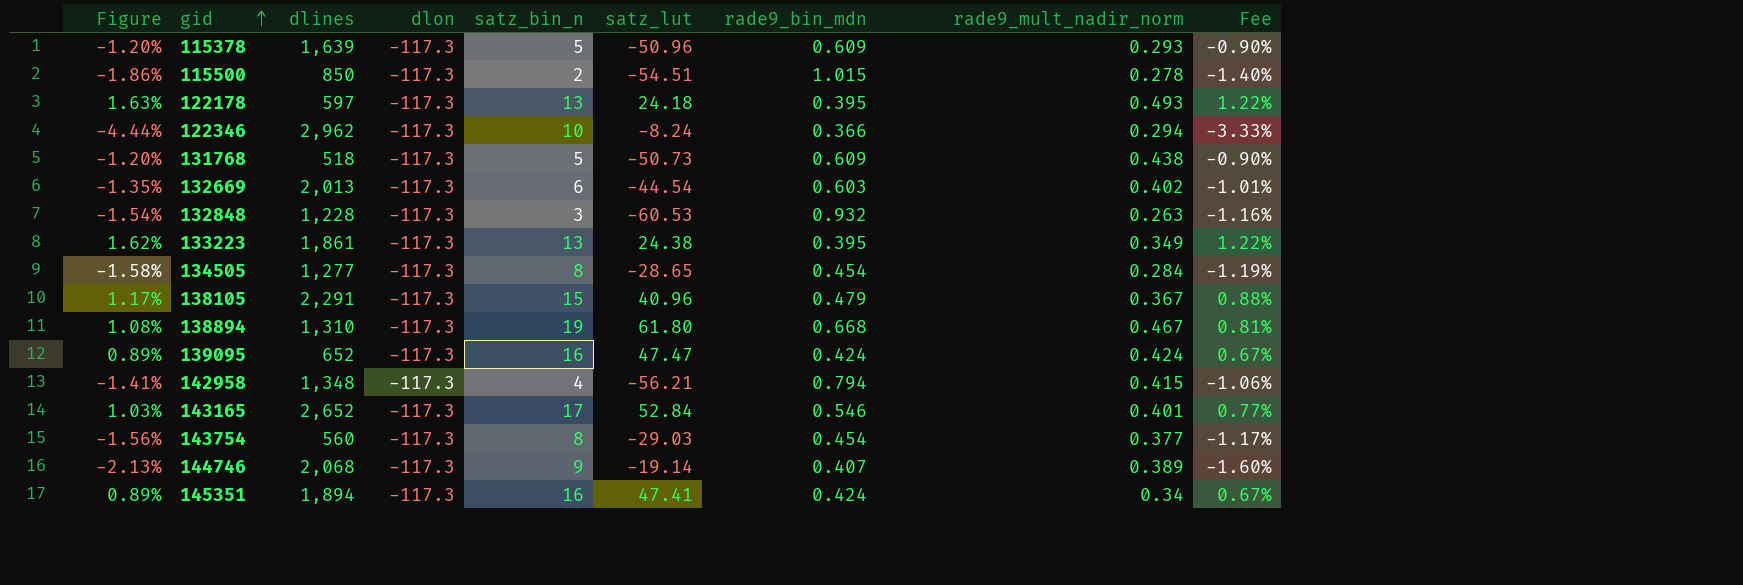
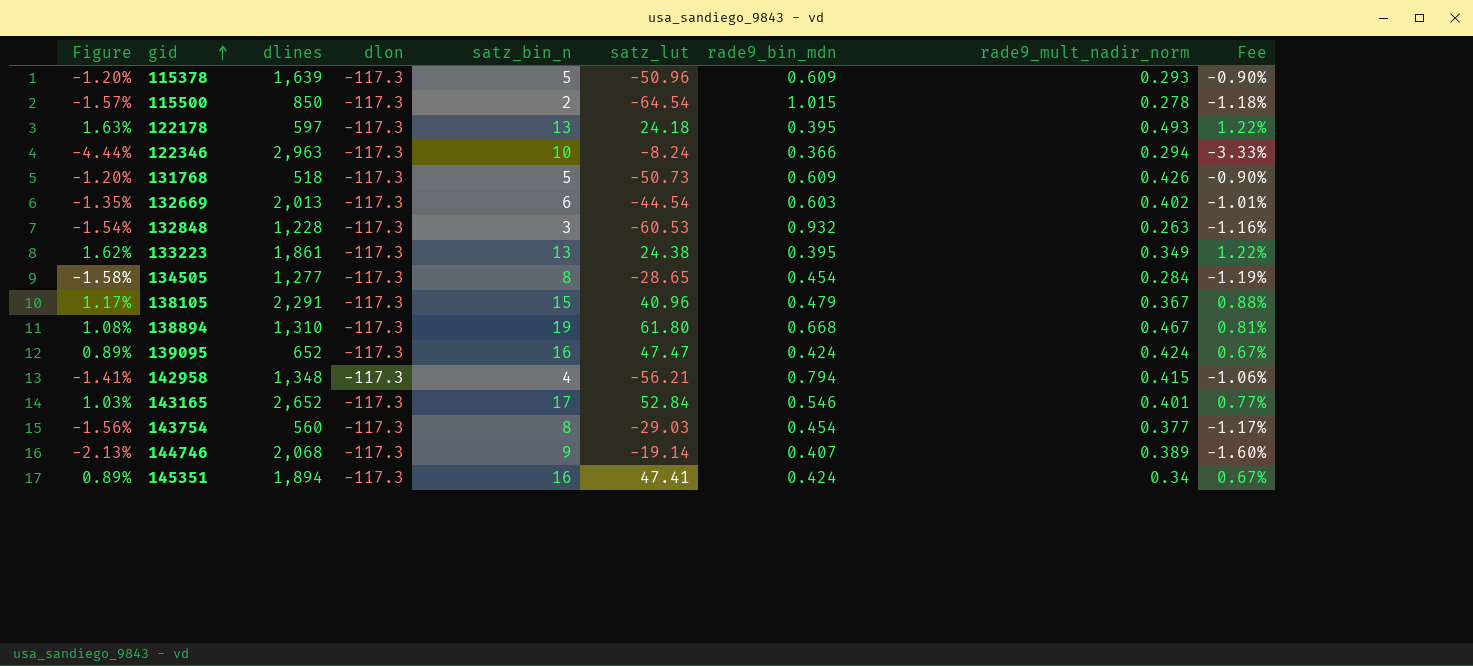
115500 | Figure: -1.86% -> -1.57%
115500 | satz_lut: -54.51 -> -64.54
115500 | Fee: -1.40% -> -1.18%
122346 | dlines: 2,962 -> 2,963
131768 | rade9_mult_nadir_norm: 0.438 -> 0.426

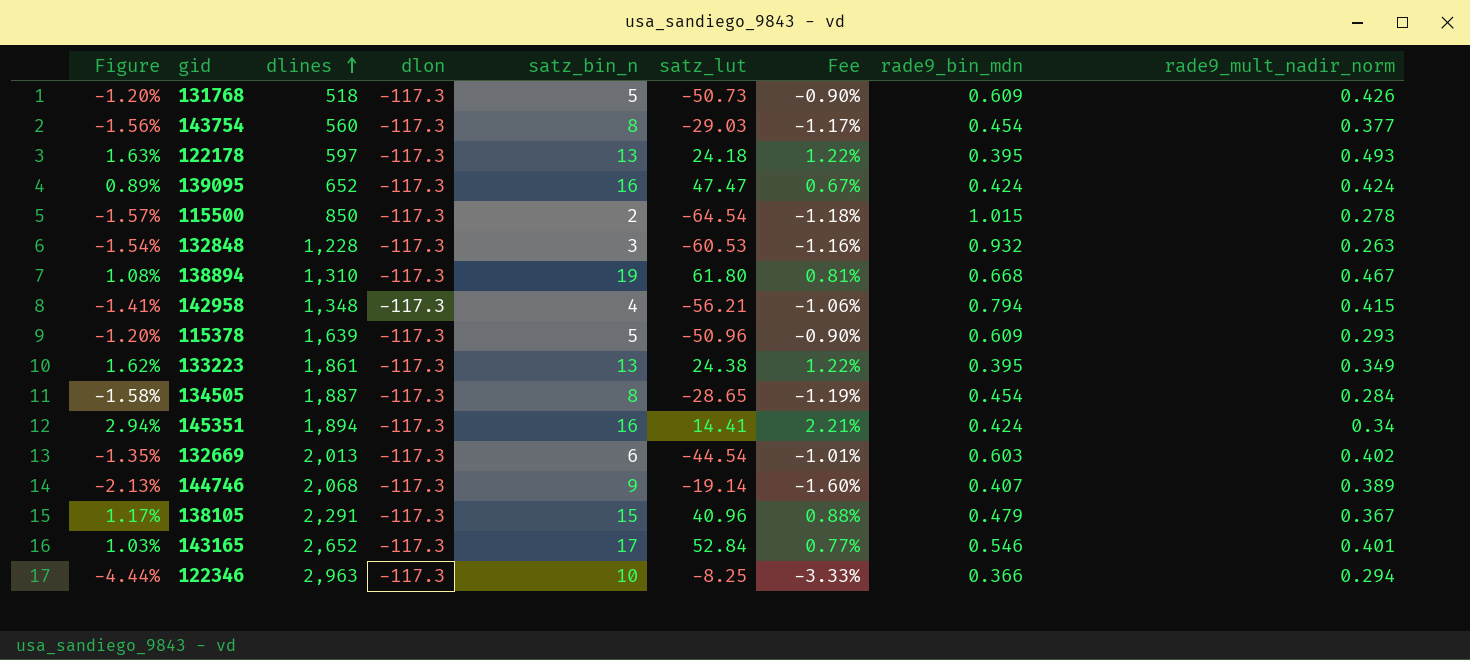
row order: gid ascending -> dlines ascending
column Fee | position: 9 -> 7
134505 | dlines: 1,277 -> 1,887
145351 | Figure: 0.89% -> 2.94%
145351 | satz_lut: 47.41 -> 14.41
145351 | Fee: 0.67% -> 2.21%
122346 | satz_lut: -8.24 -> -8.25

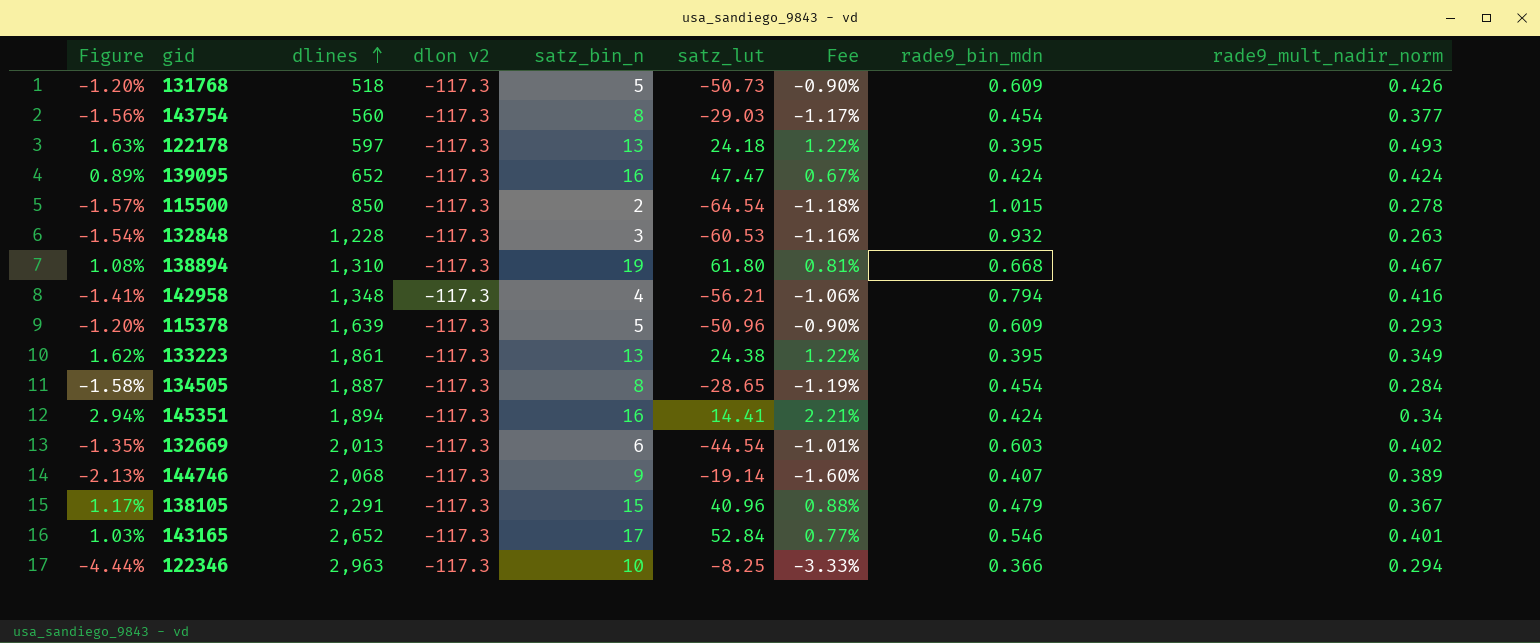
column name: dlon -> dlon v2
142958 | rade9_mult_nadir_norm: 0.415 -> 0.416

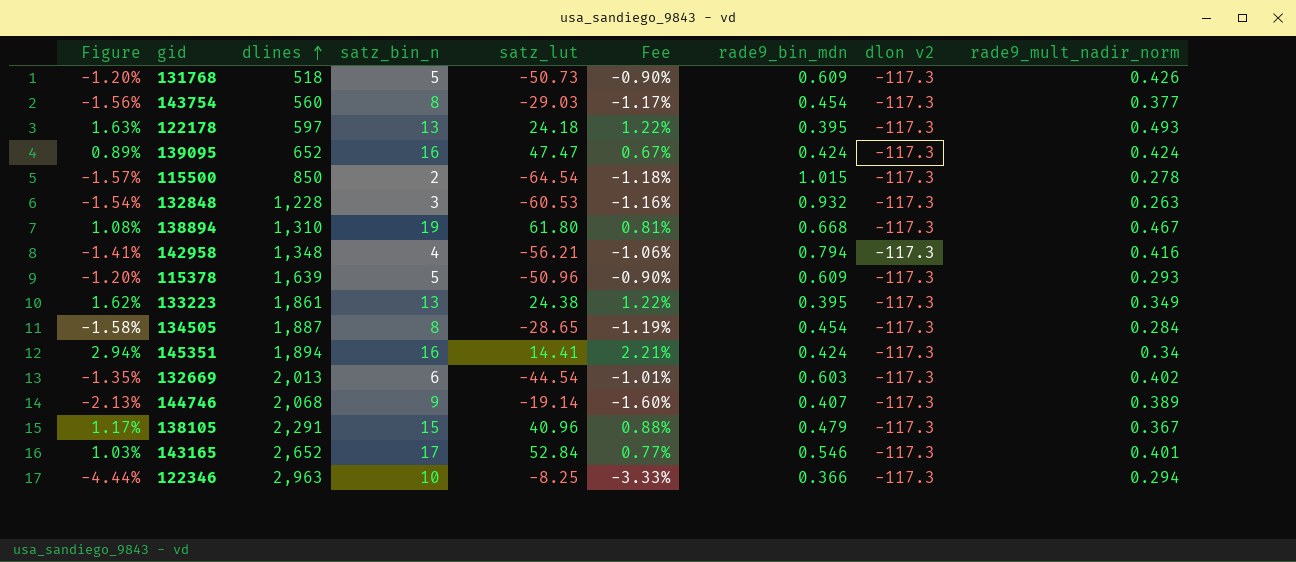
column dlon v2 | position: 4 -> 8

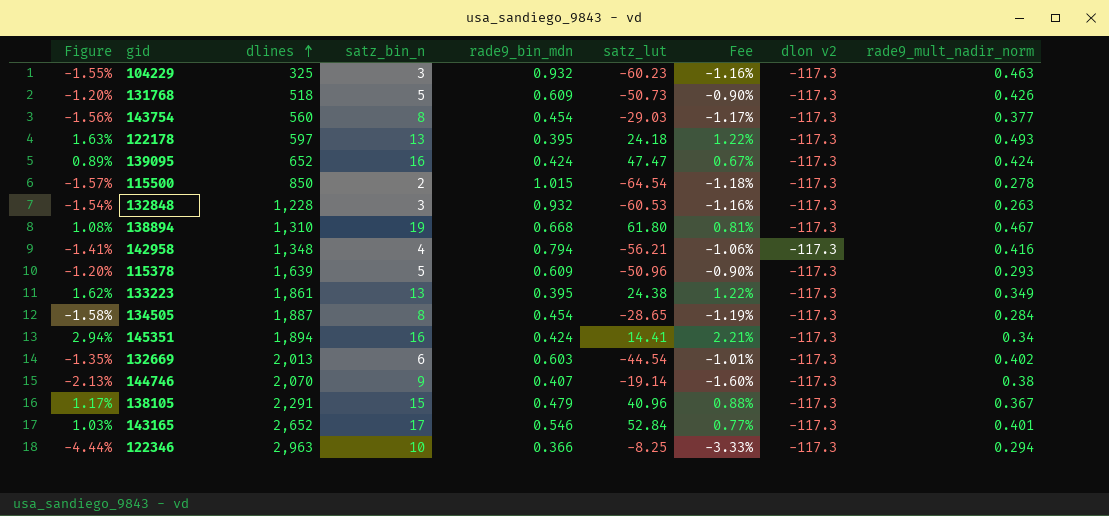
column rade9_bin_mdn | position: 7 -> 5
row 104229: none -> -1.55% | 325 | 3 | 0.932 | -60.23 | -1.16% | -117.3 | 0.463
144746 | dlines: 2,068 -> 2,070
144746 | rade9_mult_nadir_norm: 0.389 -> 0.38

